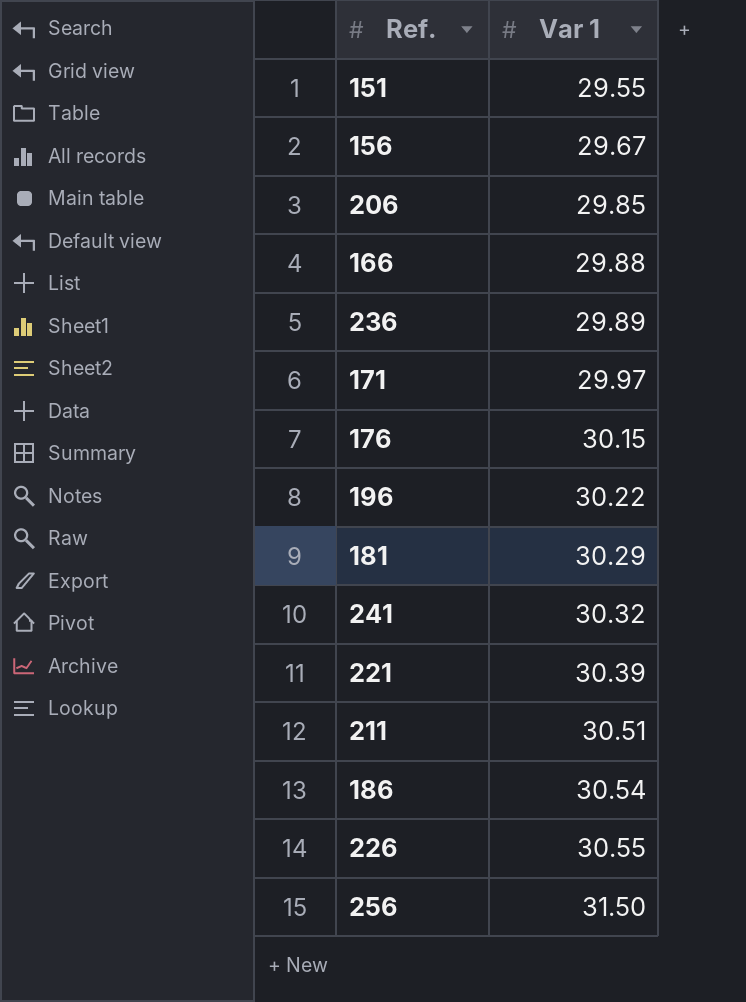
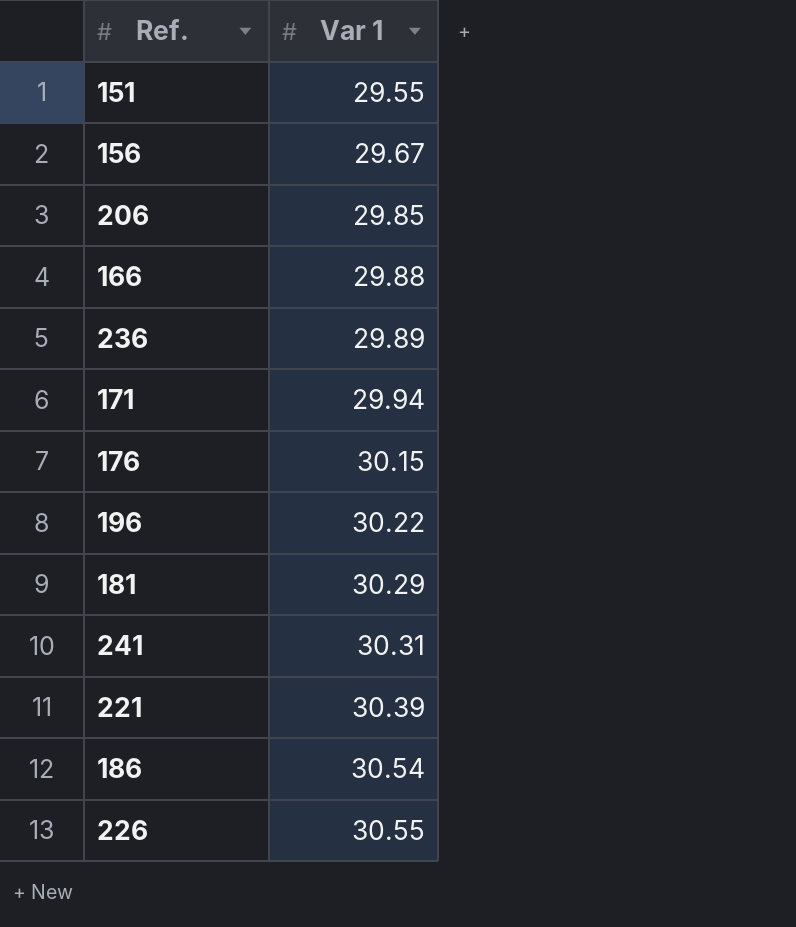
row 211: 30.51 -> none
row 256: 31.50 -> none
171 | Var 1: 29.97 -> 29.94
241 | Var 1: 30.32 -> 30.31

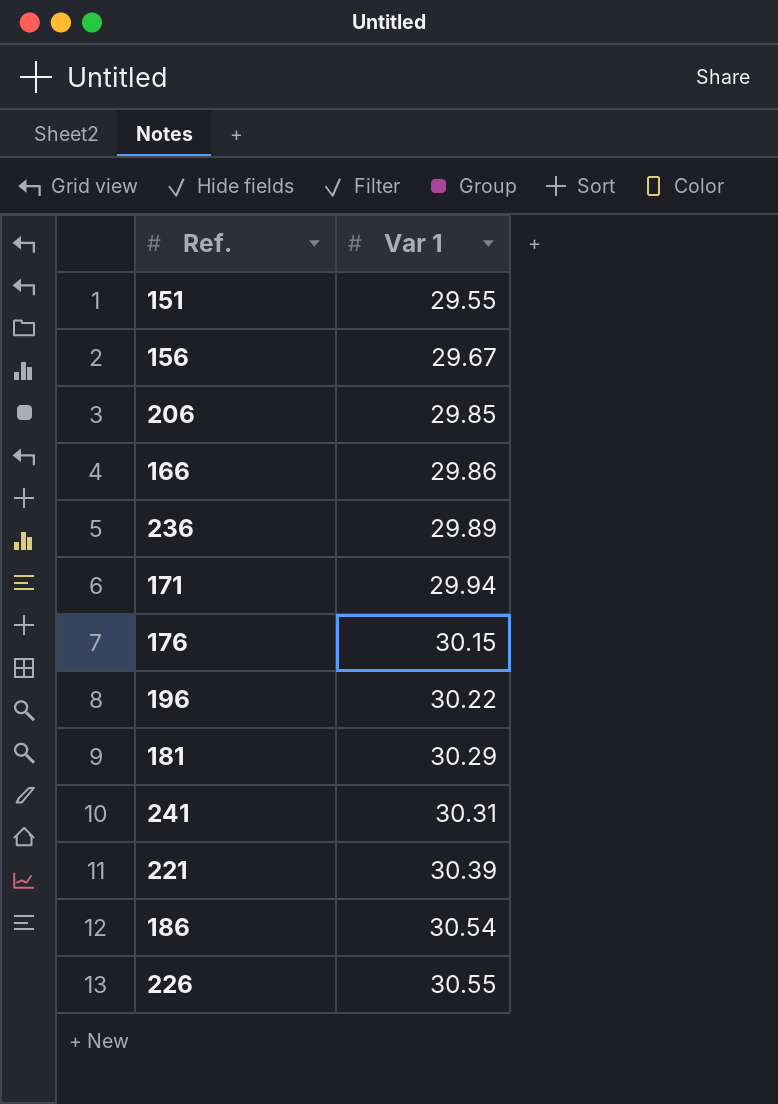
166 | Var 1: 29.88 -> 29.86

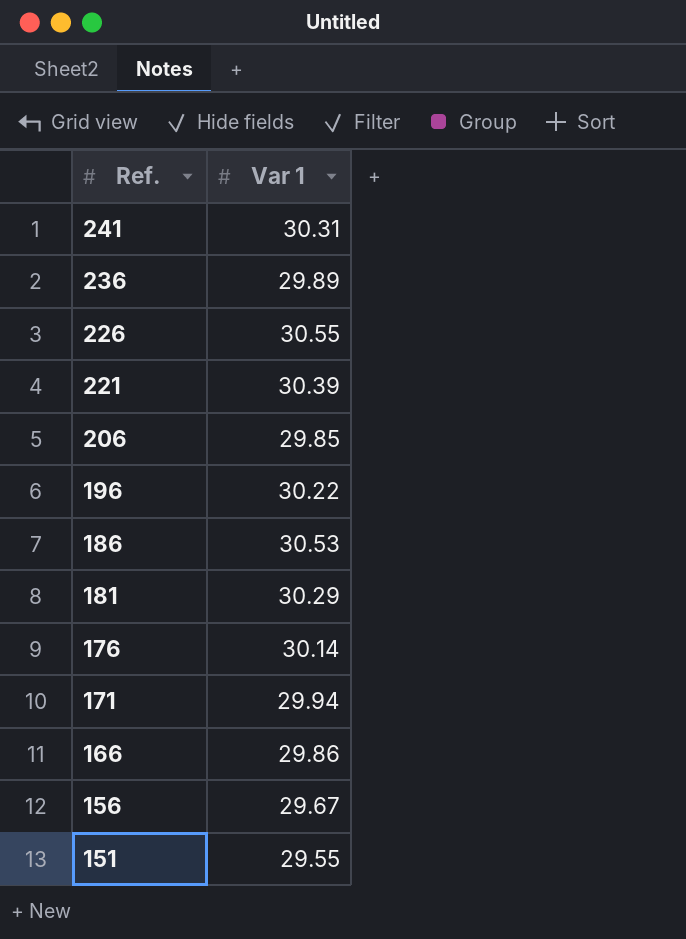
row order: Var 1 ascending -> Ref. descending
186 | Var 1: 30.54 -> 30.53
176 | Var 1: 30.15 -> 30.14

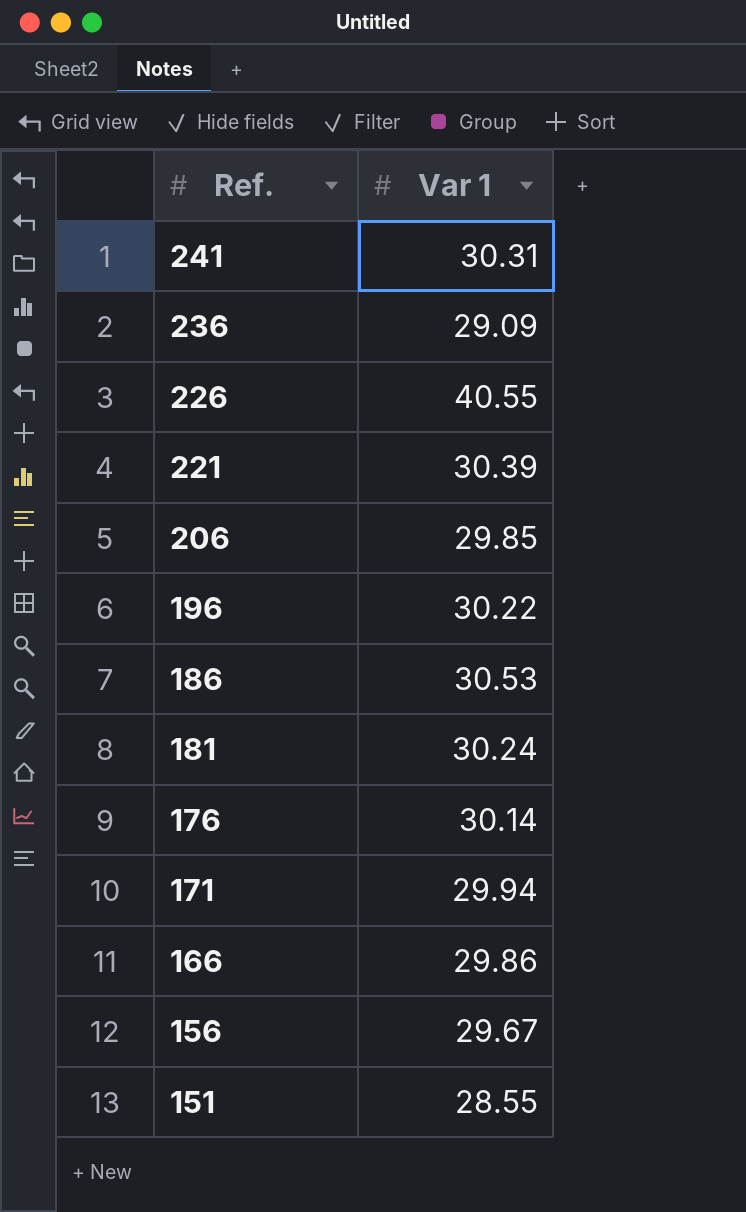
236 | Var 1: 29.89 -> 29.09
226 | Var 1: 30.55 -> 40.55
181 | Var 1: 30.29 -> 30.24
151 | Var 1: 29.55 -> 28.55

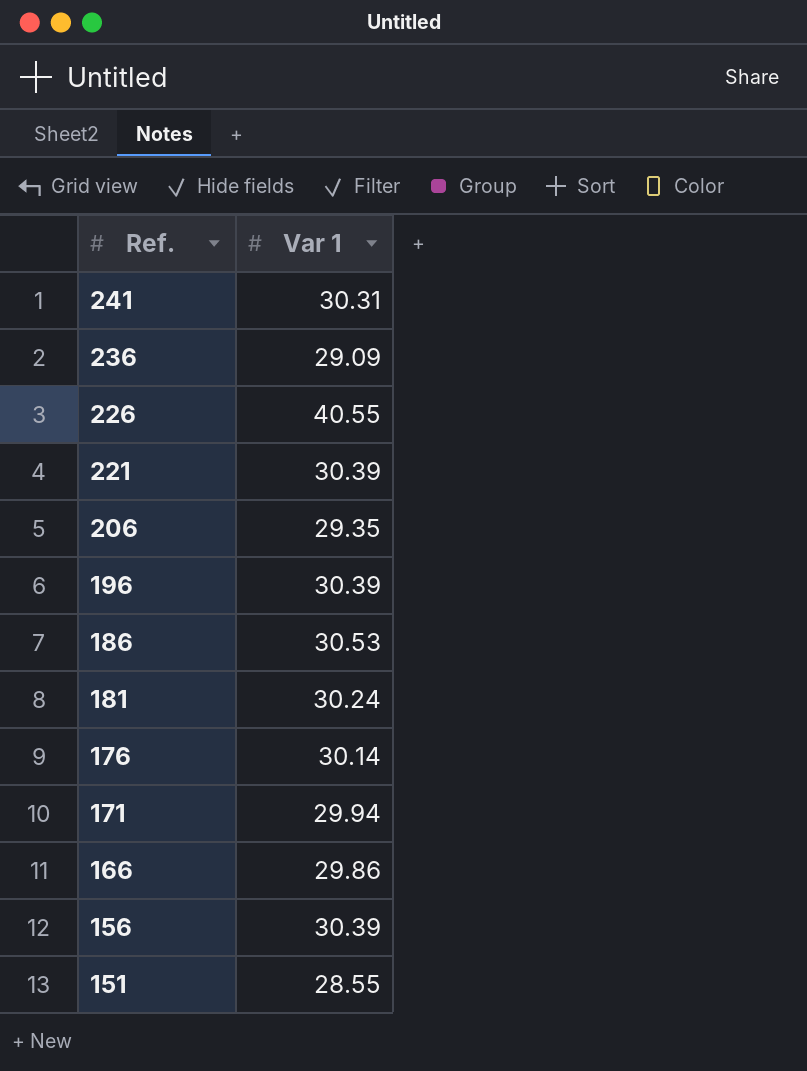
206 | Var 1: 29.85 -> 29.35
196 | Var 1: 30.22 -> 30.39
156 | Var 1: 29.67 -> 30.39

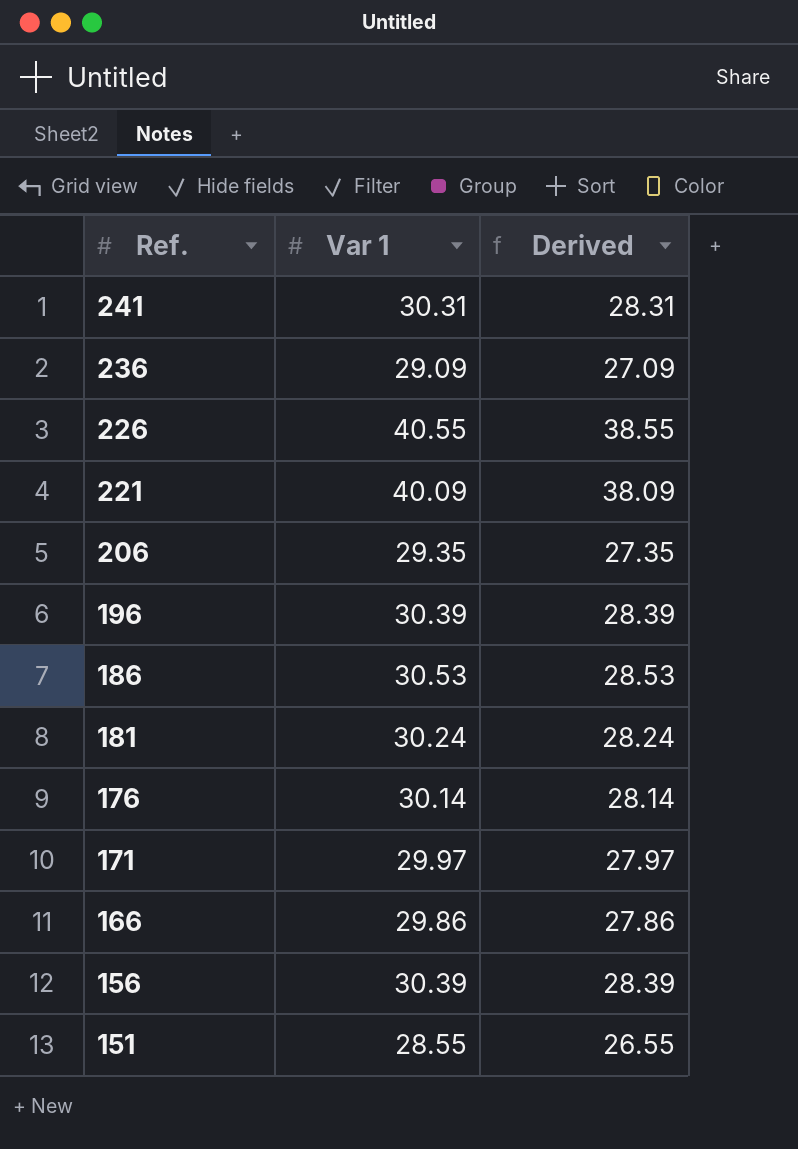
column Derived | formula: none -> [Var 1] - 2
221 | Var 1: 30.39 -> 40.09
171 | Var 1: 29.94 -> 29.97

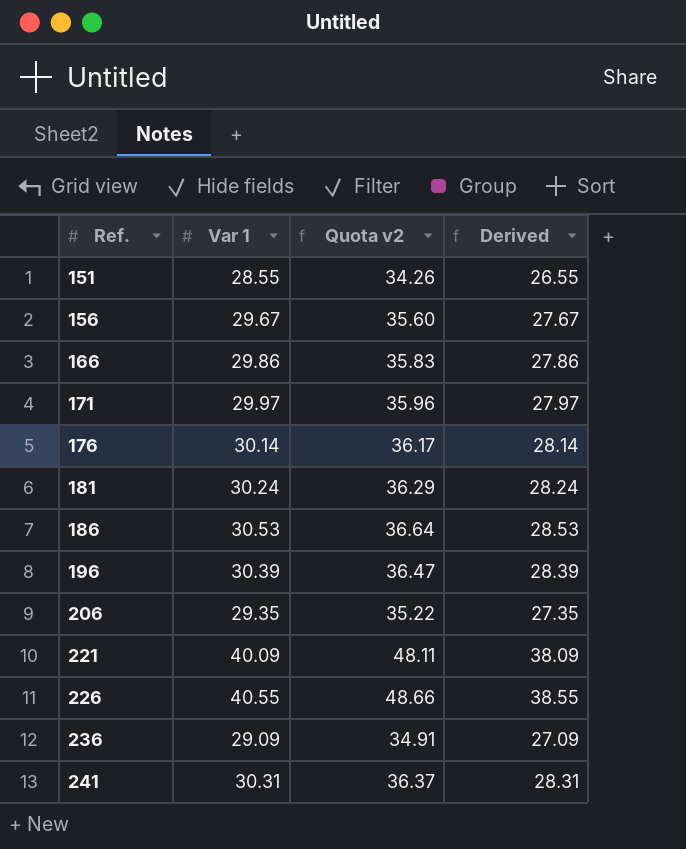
row order: Ref. descending -> Ref. ascending
column Quota v2 | formula: none -> [Var 1] * 1.2
156 | Var 1: 30.39 -> 29.67
156 | Derived: 28.39 -> 27.67

